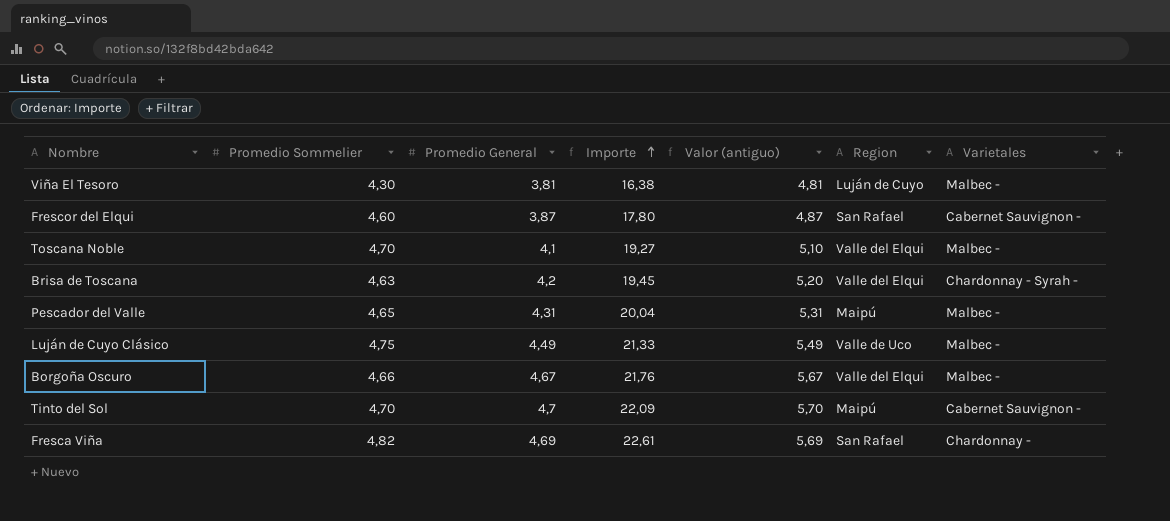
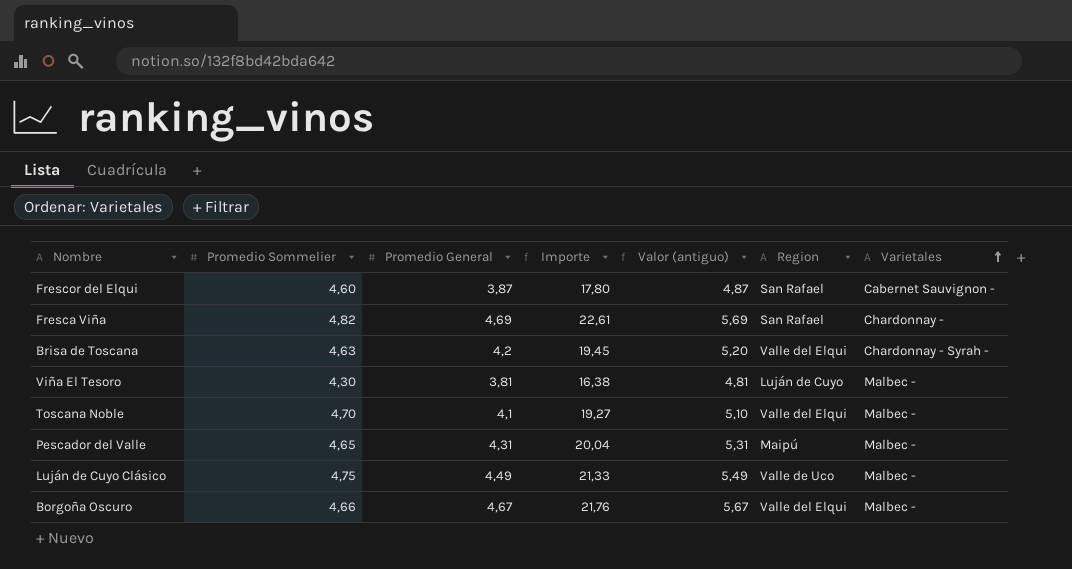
row order: Importe ascending -> Varietales ascending
row Tinto del Sol: 4,70 | 4,7 | 22,09 | 5,70 | Maipú | Cabernet Sauvignon - -> none

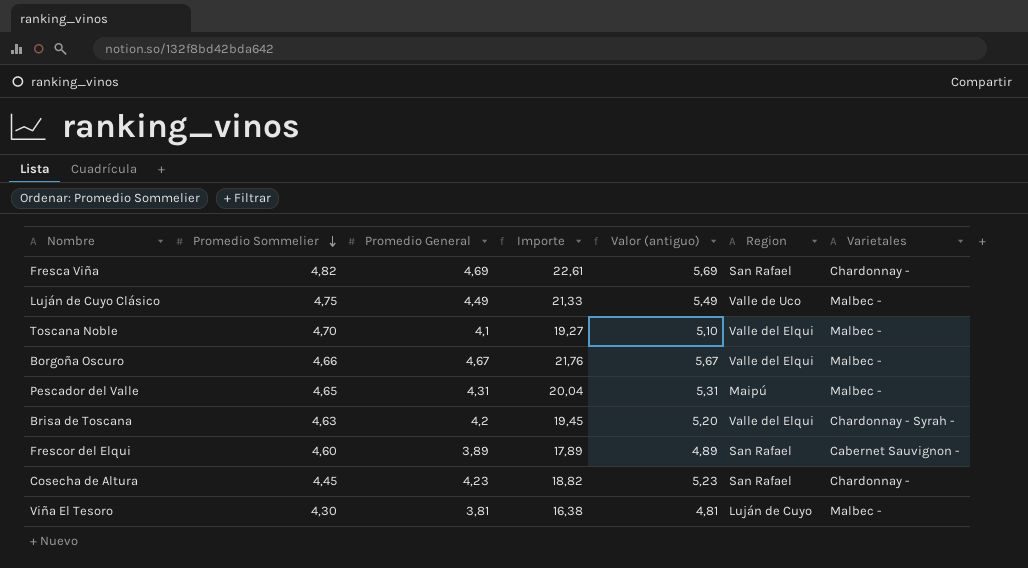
row order: Varietales ascending -> Promedio Sommelier descending
Frescor del Elqui | Promedio General: 3,87 -> 3,89
Frescor del Elqui | Importe: 17,80 -> 17,89
Frescor del Elqui | Valor (antiguo): 4,87 -> 4,89
row Cosecha de Altura: none -> 4,45 | 4,23 | 18,82 | 5,23 | San Rafael | Chardonnay -

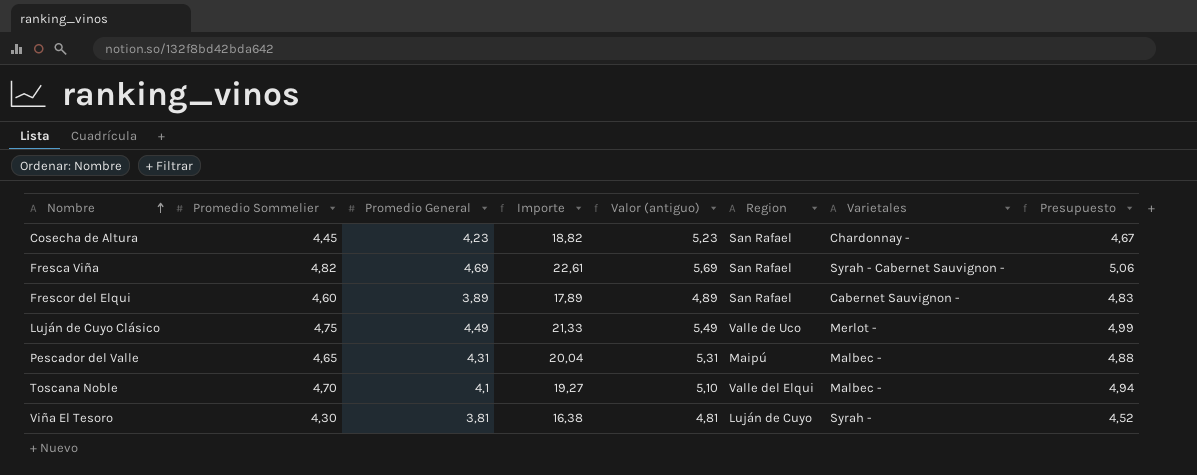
row order: Promedio Sommelier descending -> Nombre ascending
column Presupuesto | formula: none -> [Promedio Sommelier] * 1,05
row Borgoña Oscuro: 4,66 | 4,67 | 21,76 | 5,67 | Valle del Elqui | Malbec - -> none
row Brisa de Toscana: 4,63 | 4,2 | 19,45 | 5,20 | Valle del Elqui | Chardonnay - Syrah - -> none
Fresca Viña | Varietales: Chardonnay - -> Syrah - Cabernet Sauvignon -
Luján de Cuyo Clásico | Varietales: Malbec - -> Merlot -
Viña El Tesoro | Varietales: Malbec - -> Syrah -

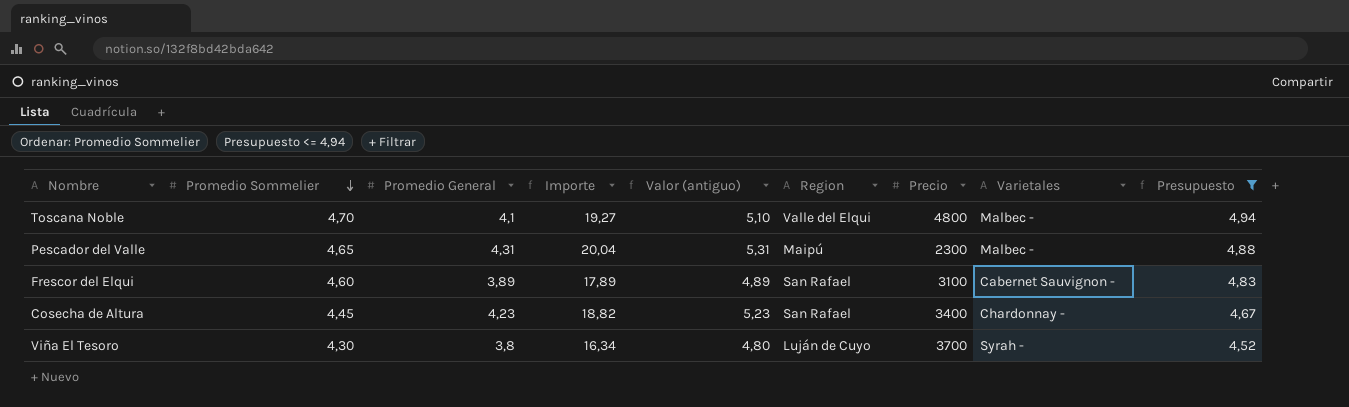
filter: none -> Presupuesto <= 4,94
row order: Nombre ascending -> Promedio Sommelier descending
column Precio | position: none -> 7
Viña El Tesoro | Promedio General: 3,81 -> 3,8
Viña El Tesoro | Importe: 16,38 -> 16,34
Viña El Tesoro | Valor (antiguo): 4,81 -> 4,80

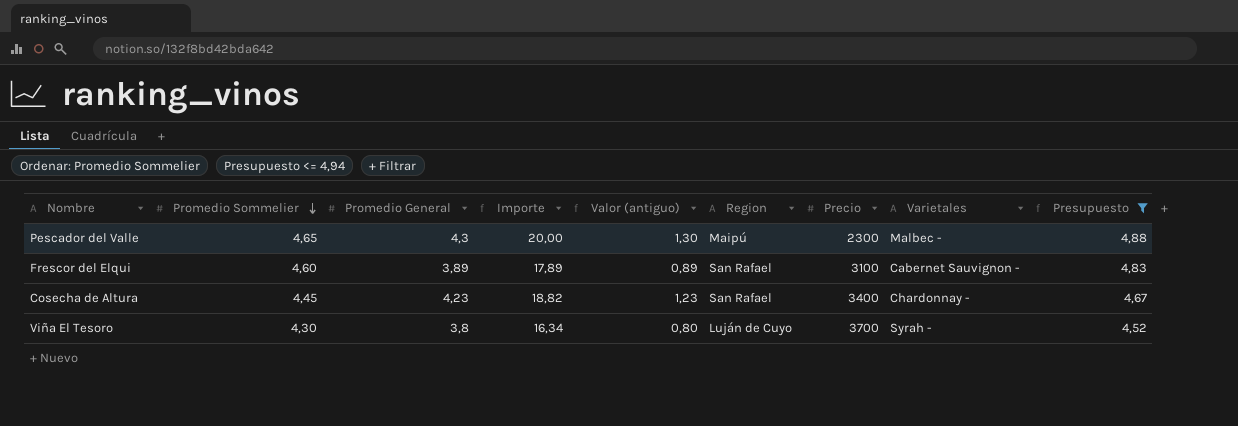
column Valor (antiguo) | formula: [Promedio General] + 1 -> [Promedio General] - 3
row Toscana Noble: 4,70 | 4,1 | 19,27 | 5,10 | Valle del Elqui | 4800 | Malbec - | 4,94 -> none
Pescador del Valle | Promedio General: 4,31 -> 4,3
Pescador del Valle | Importe: 20,04 -> 20,00

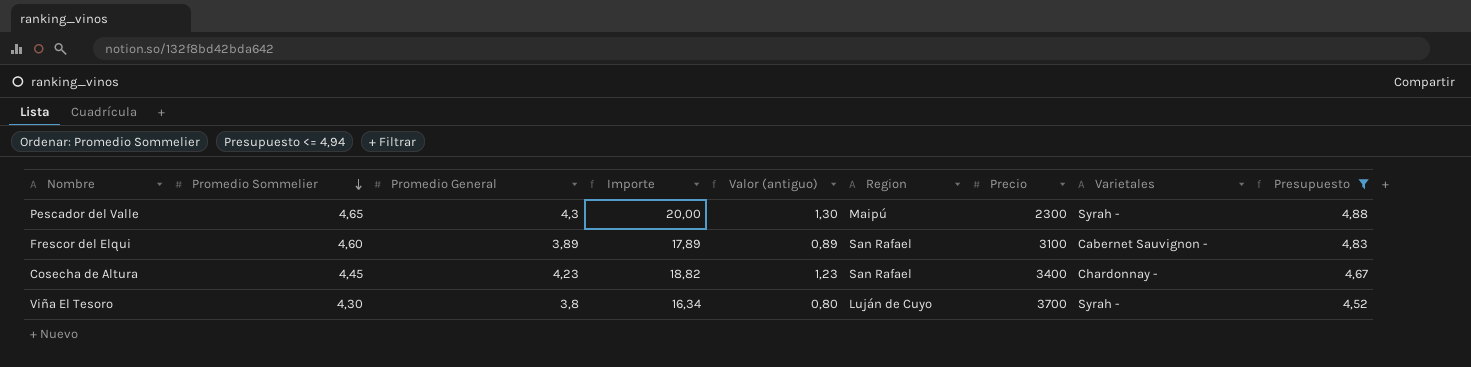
Pescador del Valle | Varietales: Malbec - -> Syrah -

